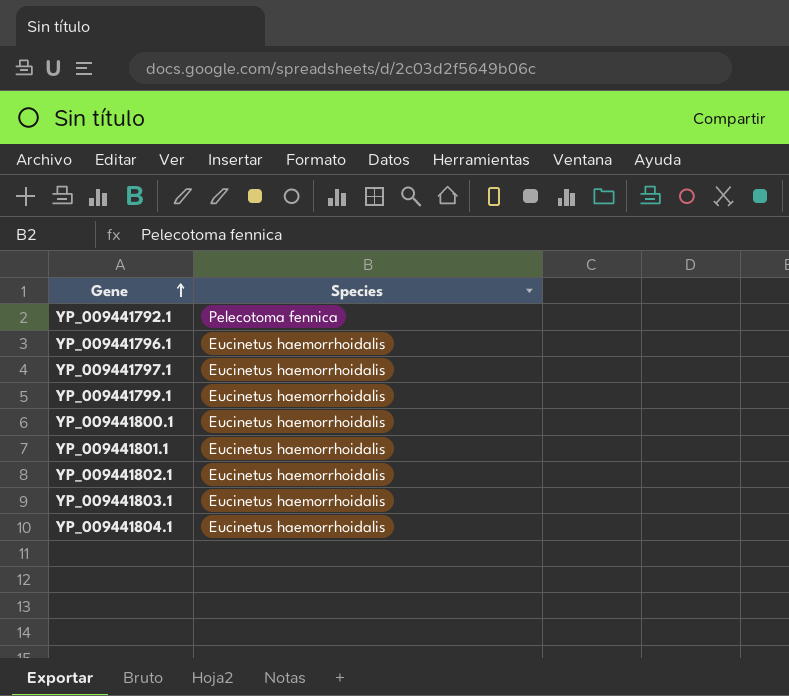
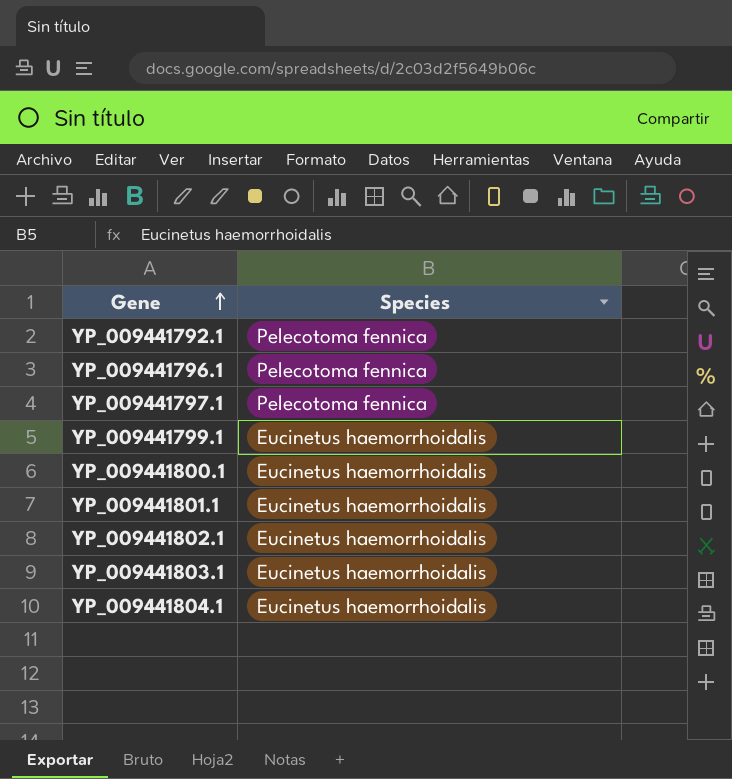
YP_009441796.1 | Species: Eucinetus haemorrhoidalis -> Pelecotoma fennica
YP_009441797.1 | Species: Eucinetus haemorrhoidalis -> Pelecotoma fennica

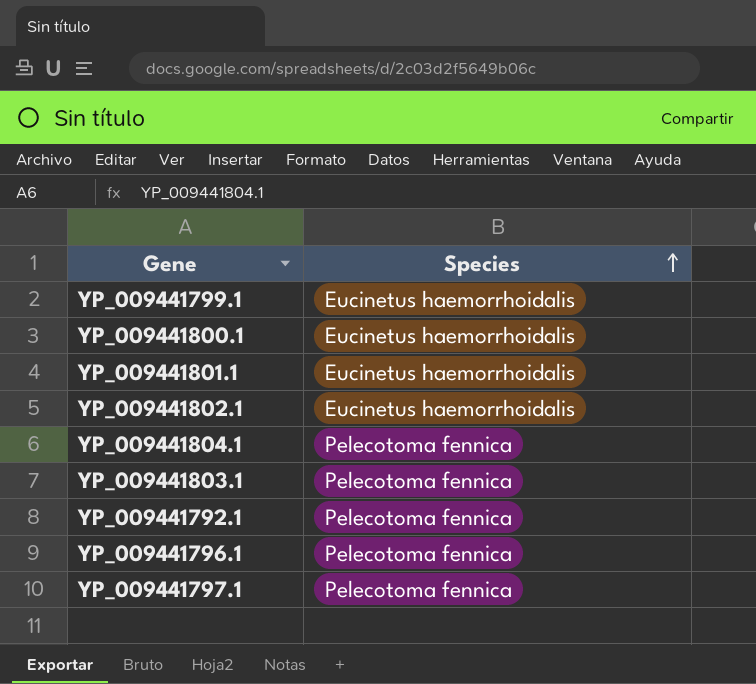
row order: Gene ascending -> Species ascending
YP_009441804.1 | Species: Eucinetus haemorrhoidalis -> Pelecotoma fennica
YP_009441803.1 | Species: Eucinetus haemorrhoidalis -> Pelecotoma fennica

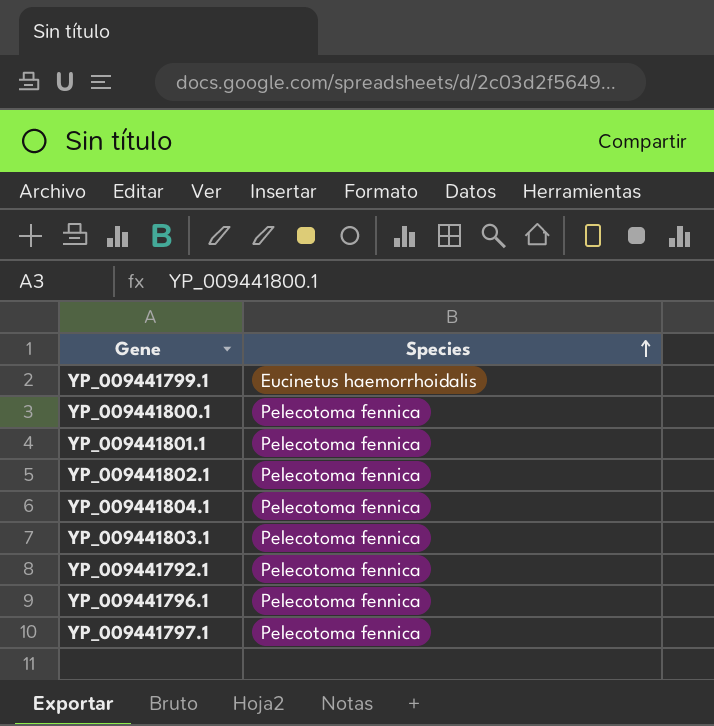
YP_009441800.1 | Species: Eucinetus haemorrhoidalis -> Pelecotoma fennica
YP_009441801.1 | Species: Eucinetus haemorrhoidalis -> Pelecotoma fennica
YP_009441802.1 | Species: Eucinetus haemorrhoidalis -> Pelecotoma fennica

